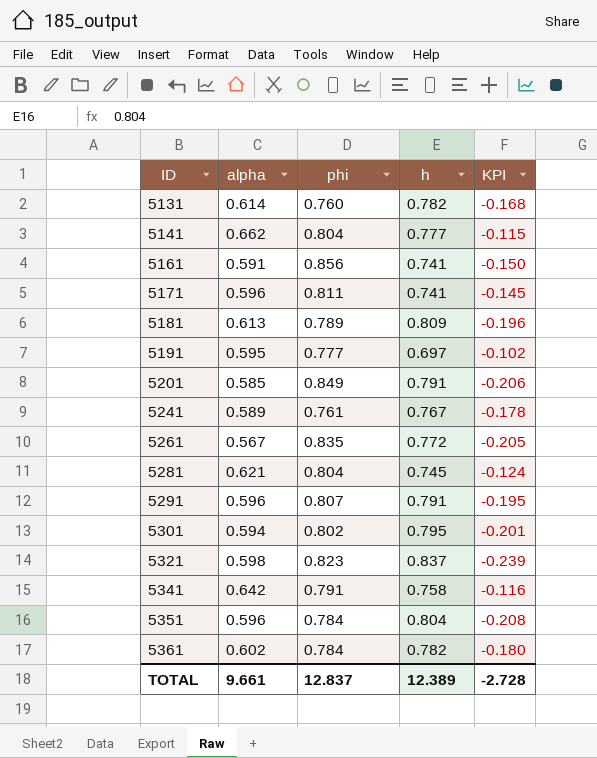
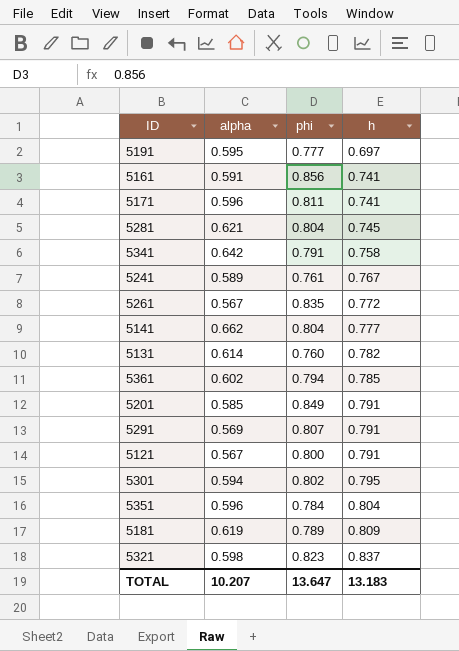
row order: ID ascending -> h ascending
column KPI | formula: [alpha] - [h] -> none
5361 | phi: 0.784 -> 0.794
5361 | h: 0.782 -> 0.785
5291 | alpha: 0.596 -> 0.569
row 5121: none -> 0.567 | 0.800 | 0.791
5181 | alpha: 0.613 -> 0.619
TOTAL | alpha: 9.661 -> 10.207
TOTAL | phi: 12.837 -> 13.647
TOTAL | h: 12.389 -> 13.183

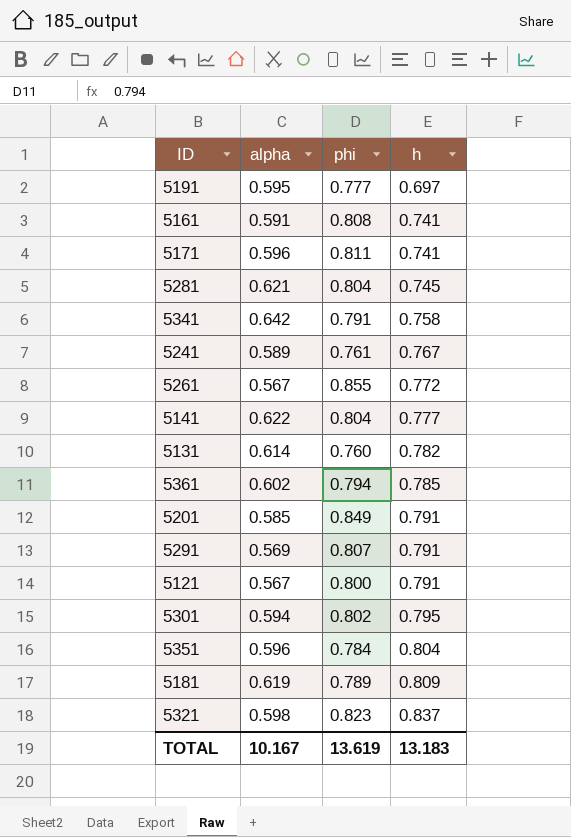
5161 | phi: 0.856 -> 0.808
5261 | phi: 0.835 -> 0.855
5141 | alpha: 0.662 -> 0.622
TOTAL | alpha: 10.207 -> 10.167
TOTAL | phi: 13.647 -> 13.619

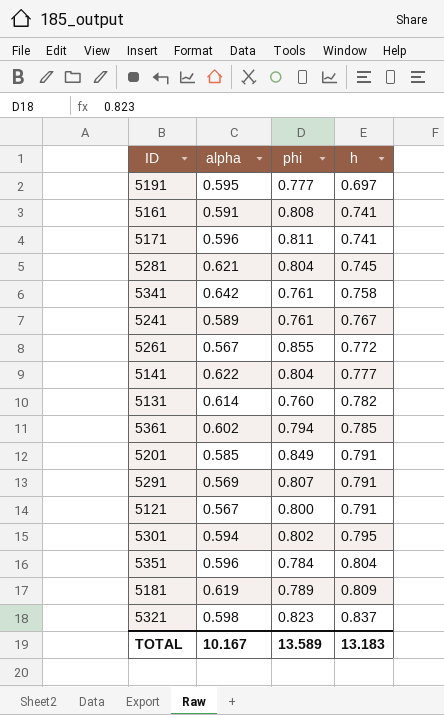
5341 | phi: 0.791 -> 0.761
TOTAL | phi: 13.619 -> 13.589

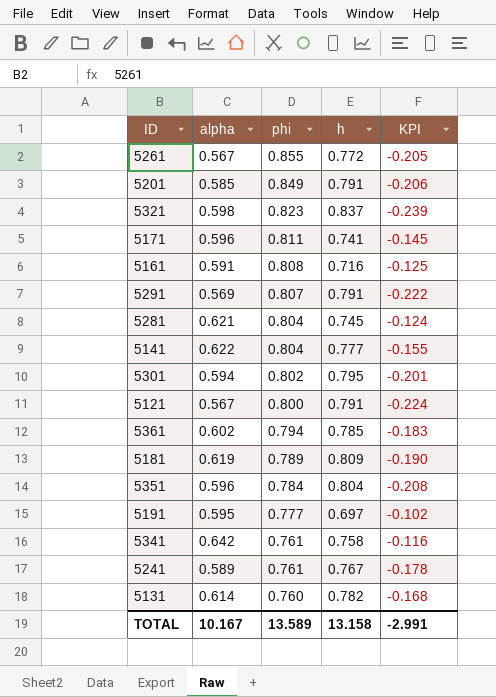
row order: h ascending -> phi descending
column KPI | formula: none -> [alpha] - [h]
5161 | h: 0.741 -> 0.716
TOTAL | h: 13.183 -> 13.158

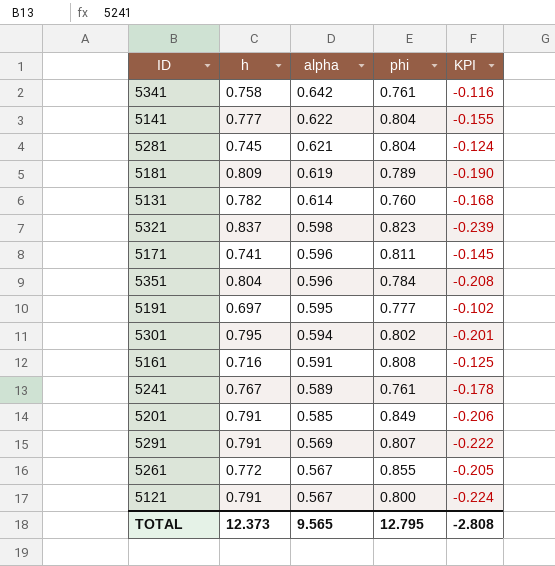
row order: phi descending -> alpha descending
column h | position: 4 -> 2
row 5361: 0.602 | 0.794 | 0.785 | -0.183 -> none
TOTAL | h: 13.158 -> 12.373
TOTAL | alpha: 10.167 -> 9.565
TOTAL | phi: 13.589 -> 12.795
TOTAL | KPI: -2.991 -> -2.808

